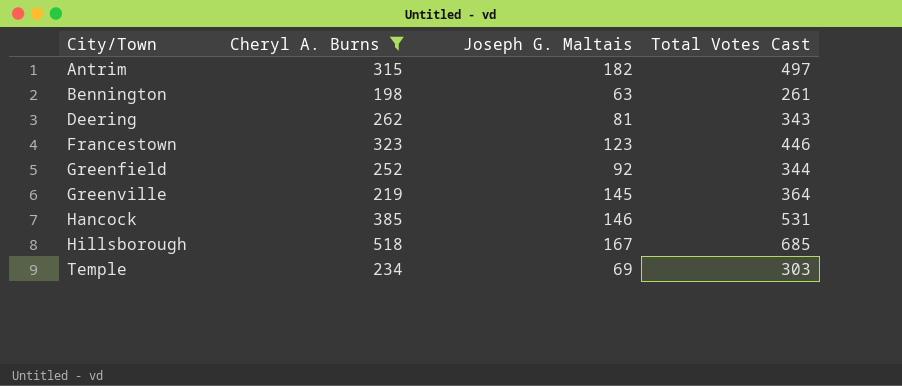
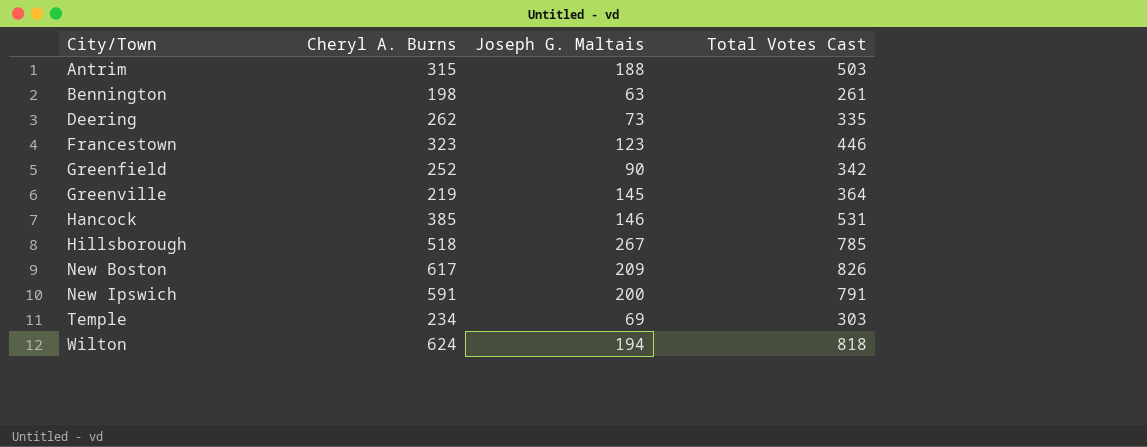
filter: Cheryl A. Burns <= 518 -> none
Antrim | Joseph G. Maltais: 182 -> 188
Antrim | Total Votes Cast: 497 -> 503
Deering | Joseph G. Maltais: 81 -> 73
Deering | Total Votes Cast: 343 -> 335
Greenfield | Joseph G. Maltais: 92 -> 90
Greenfield | Total Votes Cast: 344 -> 342
Hillsborough | Joseph G. Maltais: 167 -> 267
Hillsborough | Total Votes Cast: 685 -> 785

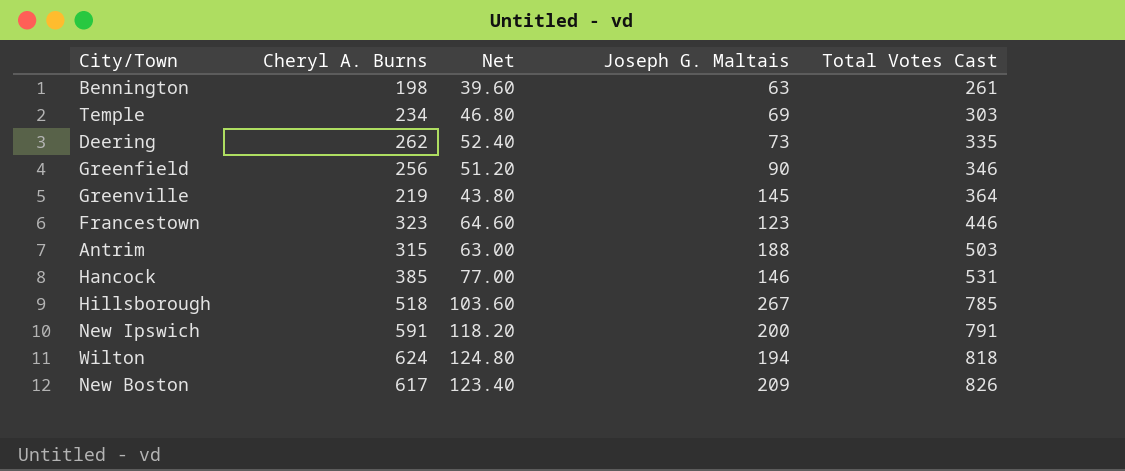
row order: City/Town ascending -> Total Votes Cast ascending
column Net | formula: none -> [Cheryl A. Burns] * 0.2
Greenfield | Cheryl A. Burns: 252 -> 256
Greenfield | Total Votes Cast: 342 -> 346

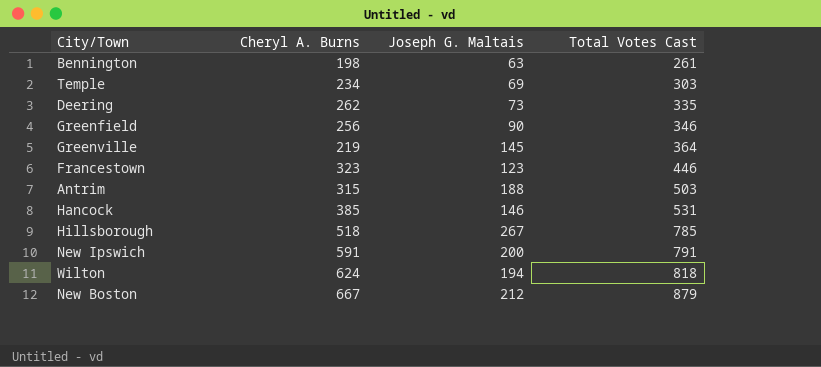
column Net | formula: [Cheryl A. Burns] * 0.2 -> none
New Boston | Cheryl A. Burns: 617 -> 667
New Boston | Joseph G. Maltais: 209 -> 212
New Boston | Total Votes Cast: 826 -> 879

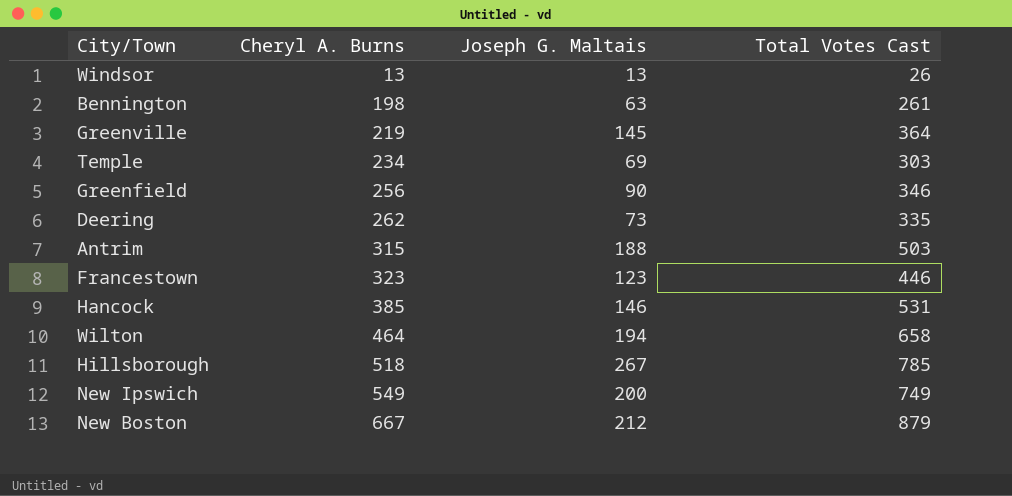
row order: Total Votes Cast ascending -> Cheryl A. Burns ascending
row Windsor: none -> 13 | 13 | 26
Wilton | Cheryl A. Burns: 624 -> 464
Wilton | Total Votes Cast: 818 -> 658
New Ipswich | Cheryl A. Burns: 591 -> 549
New Ipswich | Total Votes Cast: 791 -> 749

